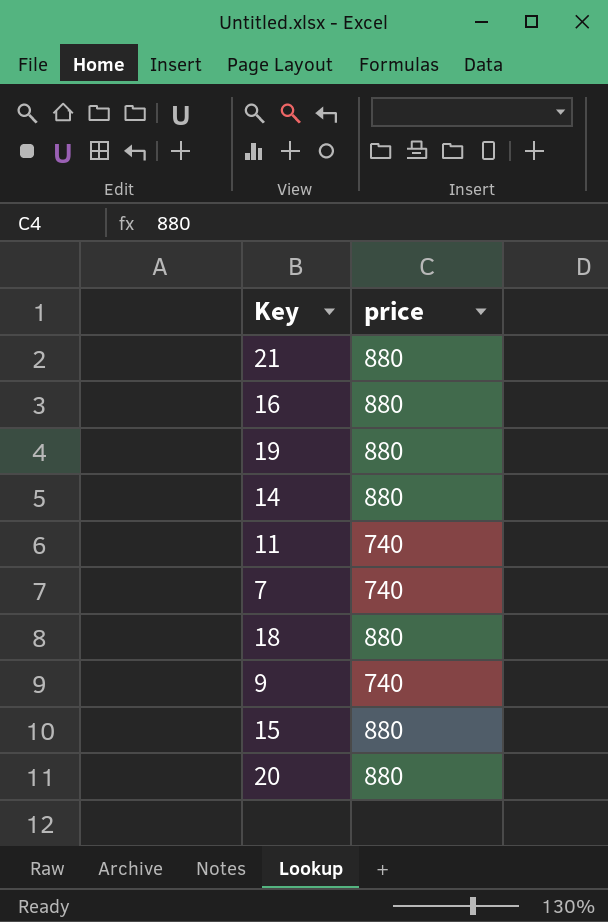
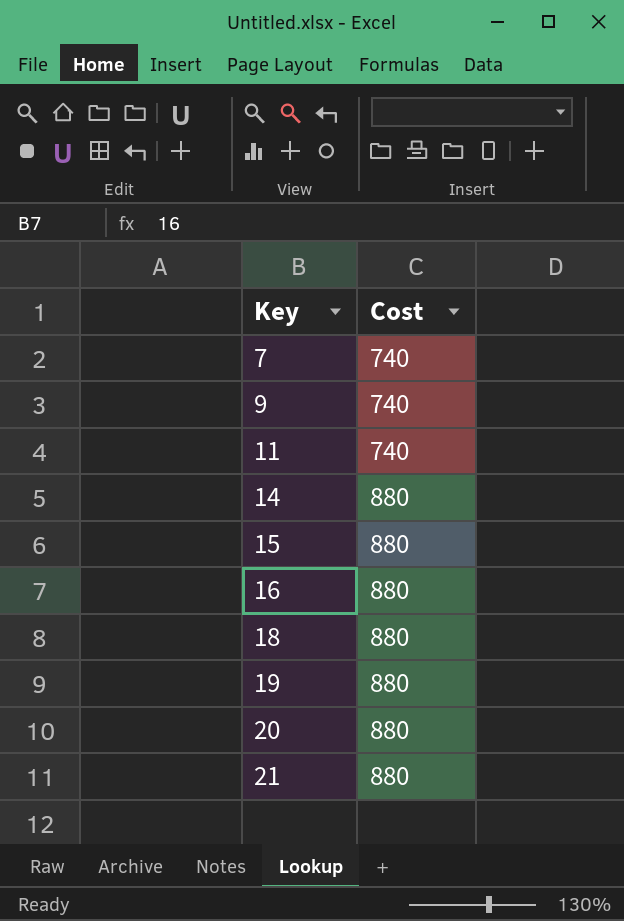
row order: none -> Key ascending
column name: price -> Cost

